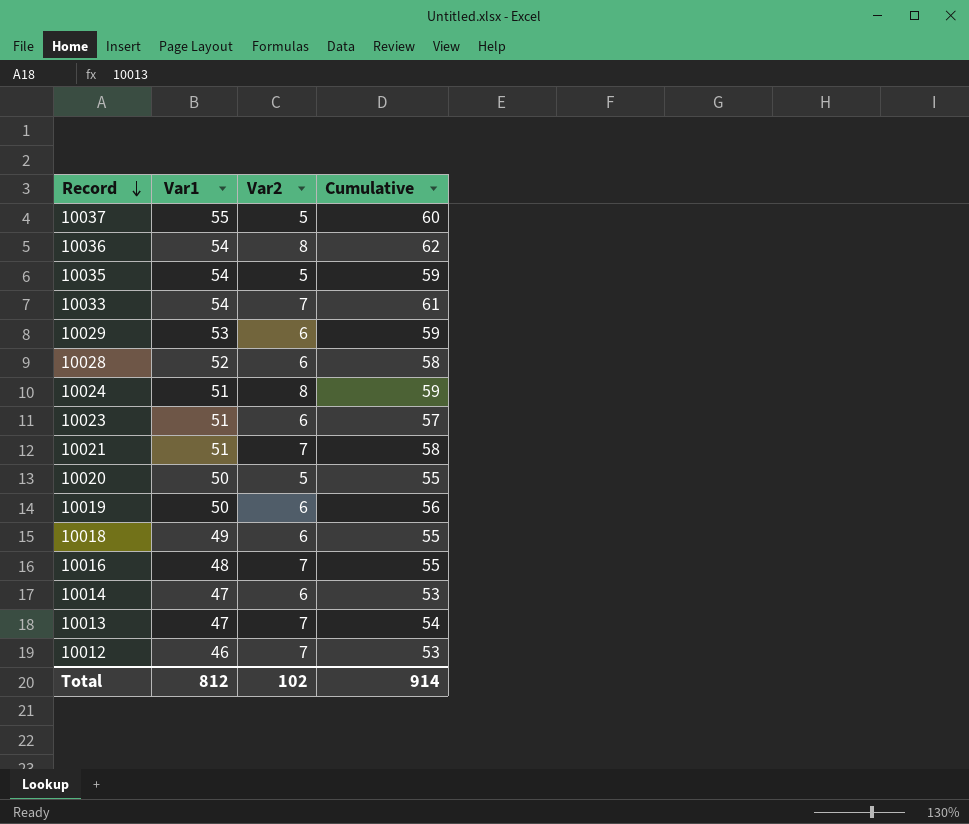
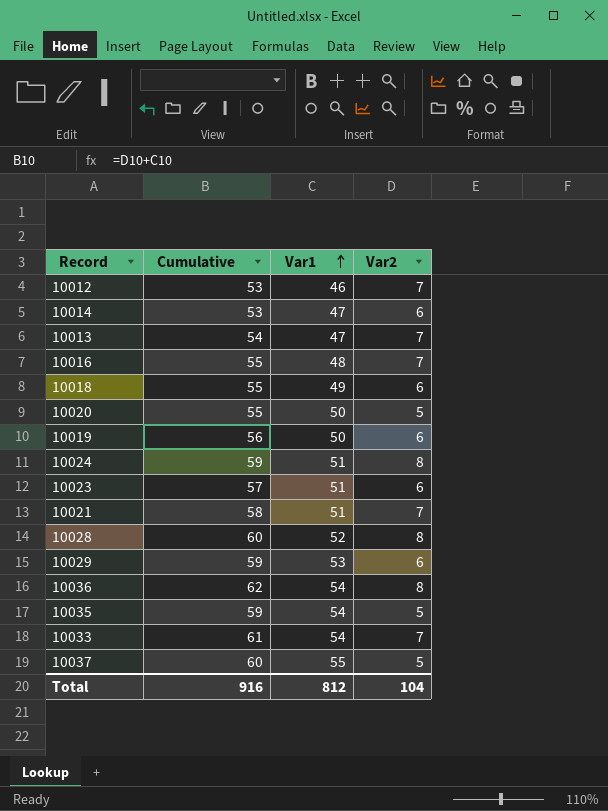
row order: Record descending -> Var1 ascending
column Cumulative | position: 4 -> 2
10028 | Cumulative: 58 -> 60
10028 | Var2: 6 -> 8
Total | Cumulative: 914 -> 916
Total | Var2: 102 -> 104

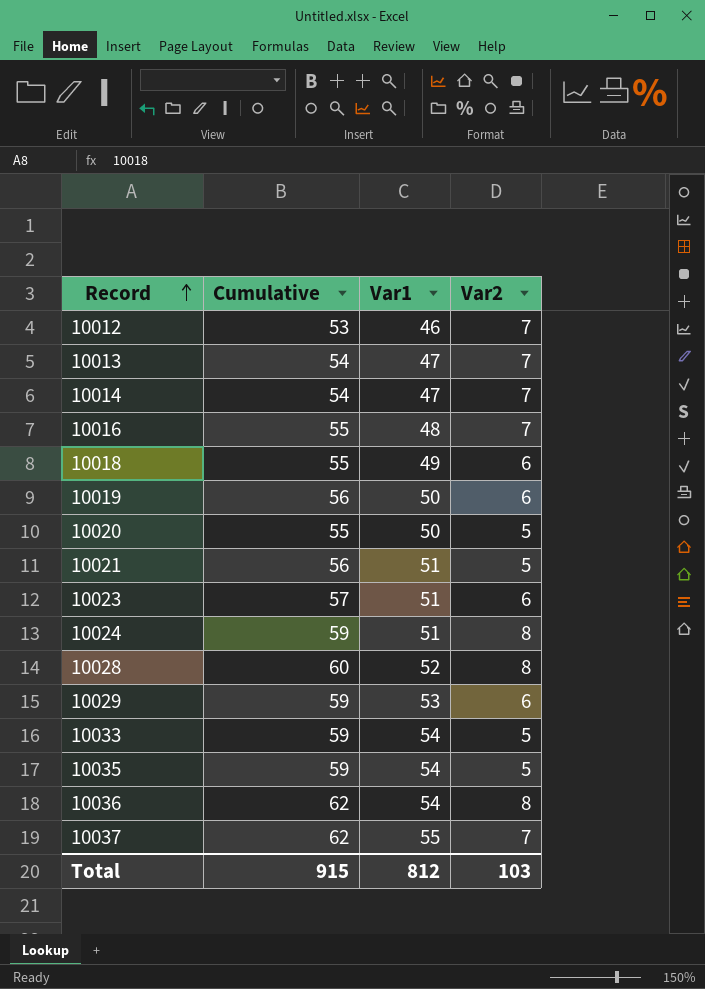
row order: Var1 ascending -> Record ascending
10014 | Cumulative: 53 -> 54
10014 | Var2: 6 -> 7
10021 | Cumulative: 58 -> 56
10021 | Var2: 7 -> 5
10033 | Cumulative: 61 -> 59
10033 | Var2: 7 -> 5
10037 | Cumulative: 60 -> 62
10037 | Var2: 5 -> 7
Total | Cumulative: 916 -> 915
Total | Var2: 104 -> 103

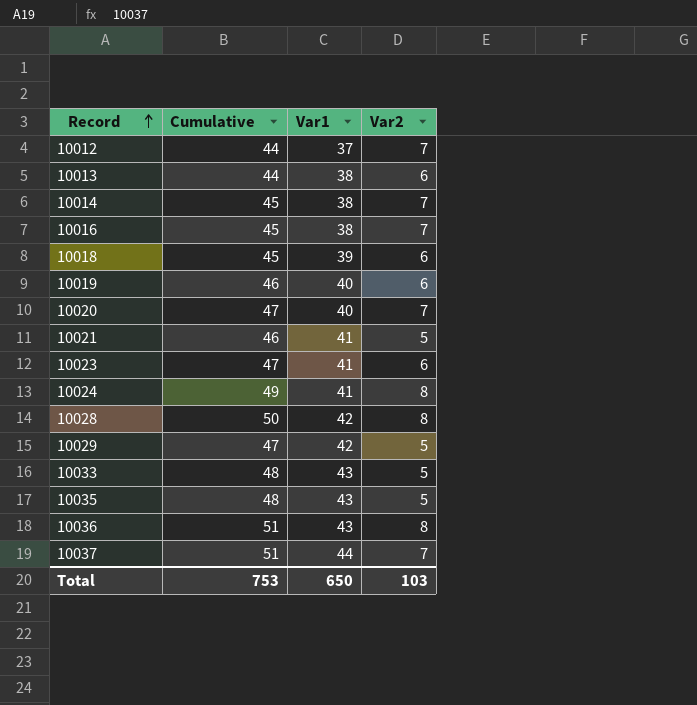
10012 | Cumulative: 53 -> 44
10012 | Var1: 46 -> 37
10013 | Cumulative: 54 -> 44
10013 | Var1: 47 -> 38
10013 | Var2: 7 -> 6
10014 | Cumulative: 54 -> 45
10014 | Var1: 47 -> 38
10016 | Cumulative: 55 -> 45
10016 | Var1: 48 -> 38
10018 | Cumulative: 55 -> 45
10018 | Var1: 49 -> 39
10019 | Cumulative: 56 -> 46
10019 | Var1: 50 -> 40
10020 | Cumulative: 55 -> 47
10020 | Var1: 50 -> 40
10020 | Var2: 5 -> 7
10021 | Cumulative: 56 -> 46
10021 | Var1: 51 -> 41
10023 | Cumulative: 57 -> 47
10023 | Var1: 51 -> 41
10024 | Cumulative: 59 -> 49
10024 | Var1: 51 -> 41
10028 | Cumulative: 60 -> 50
10028 | Var1: 52 -> 42
10029 | Cumulative: 59 -> 47
10029 | Var1: 53 -> 42
10029 | Var2: 6 -> 5
10033 | Cumulative: 59 -> 48
10033 | Var1: 54 -> 43
10035 | Cumulative: 59 -> 48
10035 | Var1: 54 -> 43
10036 | Cumulative: 62 -> 51
10036 | Var1: 54 -> 43
10037 | Cumulative: 62 -> 51
10037 | Var1: 55 -> 44
Total | Cumulative: 915 -> 753
Total | Var1: 812 -> 650

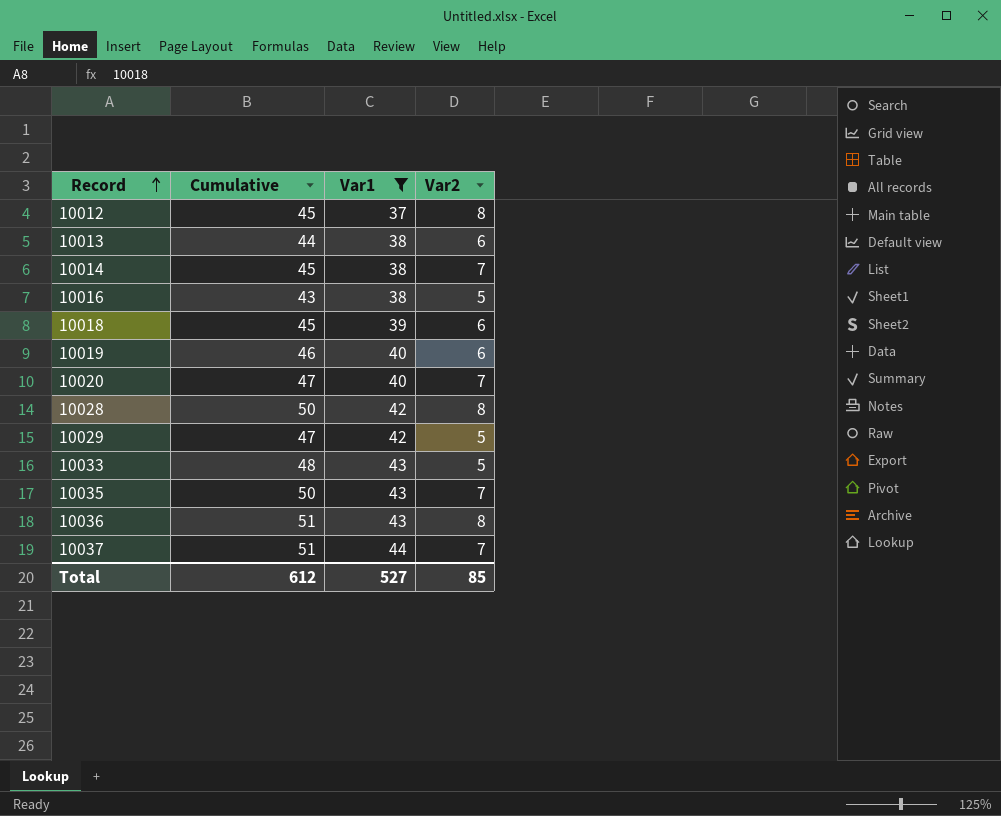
filter: none -> Var1 != 41
10012 | Cumulative: 44 -> 45
10012 | Var2: 7 -> 8
10016 | Cumulative: 45 -> 43
10016 | Var2: 7 -> 5
10035 | Cumulative: 48 -> 50
10035 | Var2: 5 -> 7
Total | Cumulative: 753 -> 612
Total | Var1: 650 -> 527
Total | Var2: 103 -> 85

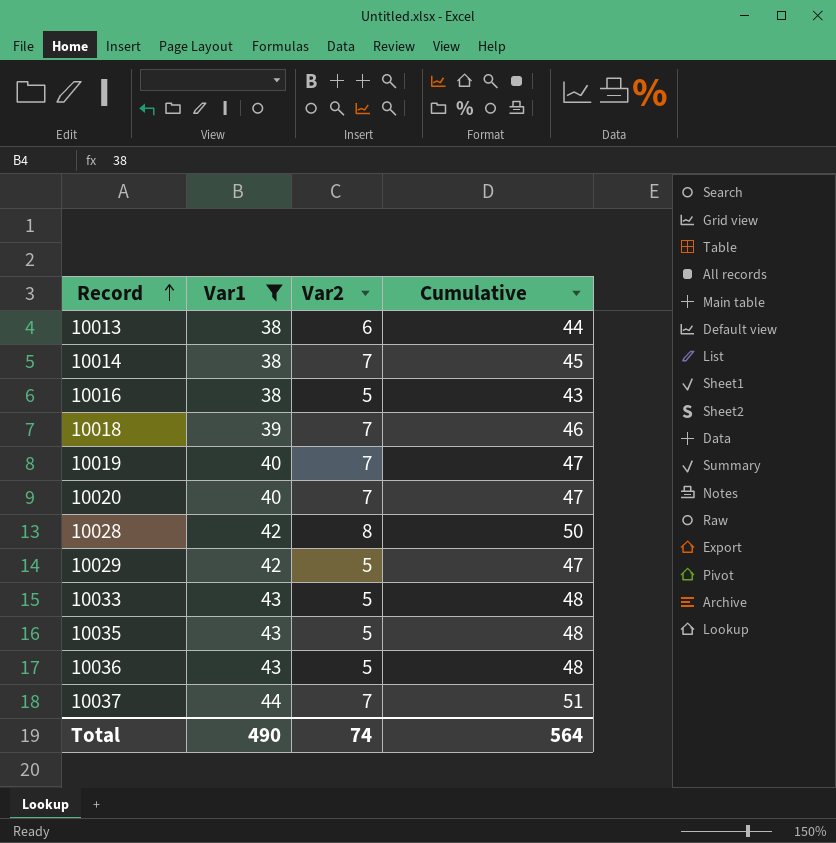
column Cumulative | position: 2 -> 4
row 10012: 45 | 37 | 8 -> none
10018 | Var2: 6 -> 7
10018 | Cumulative: 45 -> 46
10019 | Var2: 6 -> 7
10019 | Cumulative: 46 -> 47
10035 | Var2: 7 -> 5
10035 | Cumulative: 50 -> 48
10036 | Var2: 8 -> 5
10036 | Cumulative: 51 -> 48
Total | Var1: 527 -> 490
Total | Var2: 85 -> 74
Total | Cumulative: 612 -> 564

